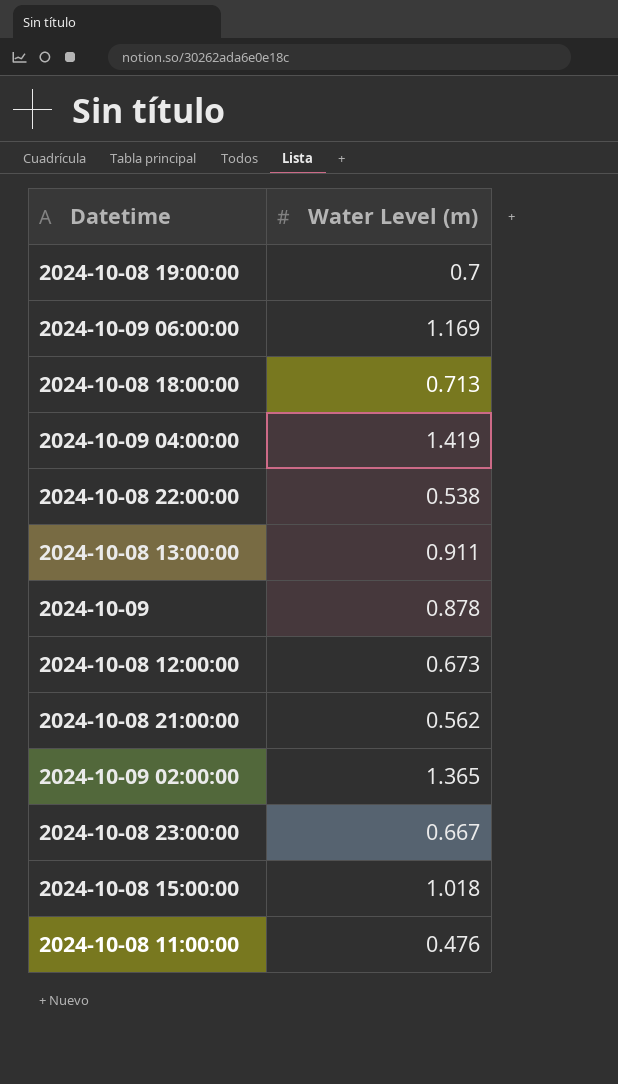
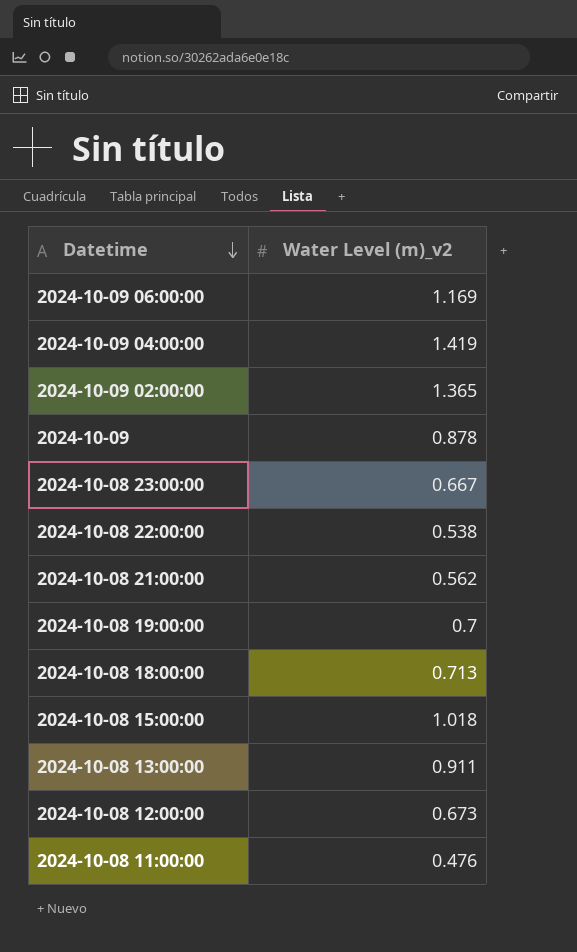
row order: none -> Datetime descending
column name: Water Level (m) -> Water Level (m)_v2

